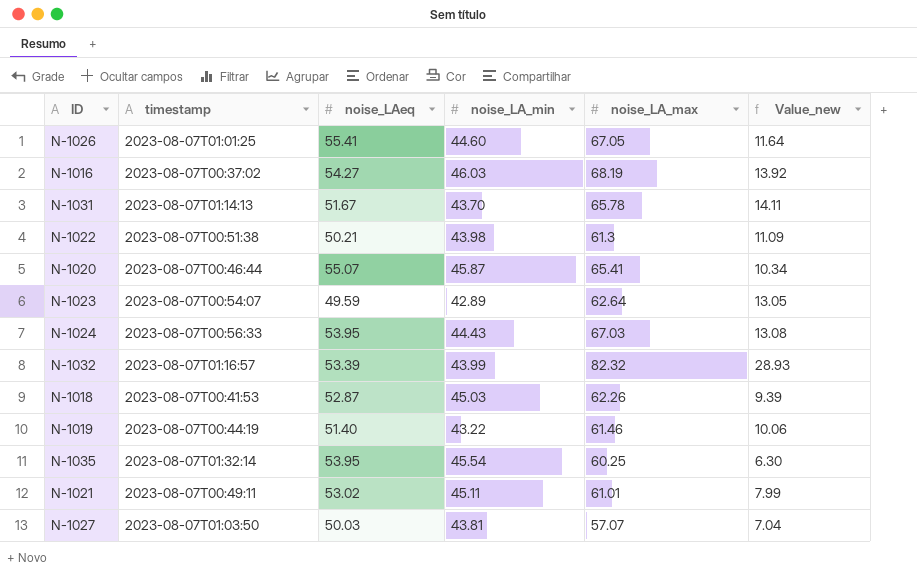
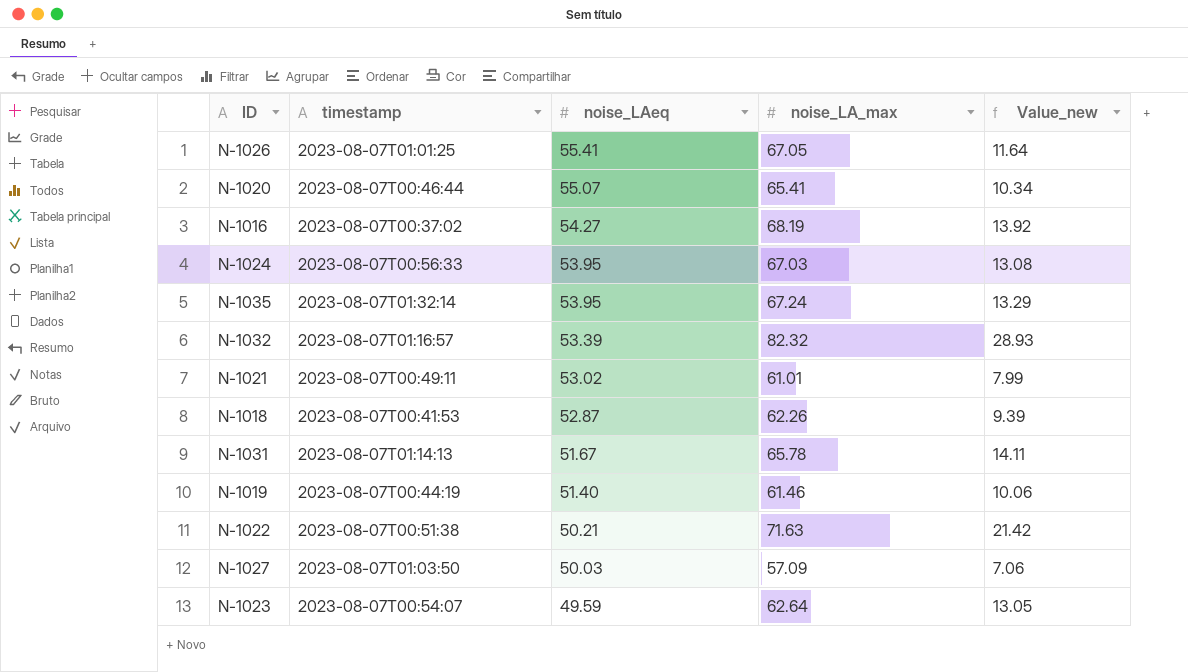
row order: none -> noise_LAeq descending
column noise_LA_min | position: 4 -> none
N-1035 | noise_LA_max: 60.25 -> 67.24
N-1035 | Value_new: 6.30 -> 13.29
N-1022 | noise_LA_max: 61.3 -> 71.63
N-1022 | Value_new: 11.09 -> 21.42
N-1027 | noise_LA_max: 57.07 -> 57.09
N-1027 | Value_new: 7.04 -> 7.06

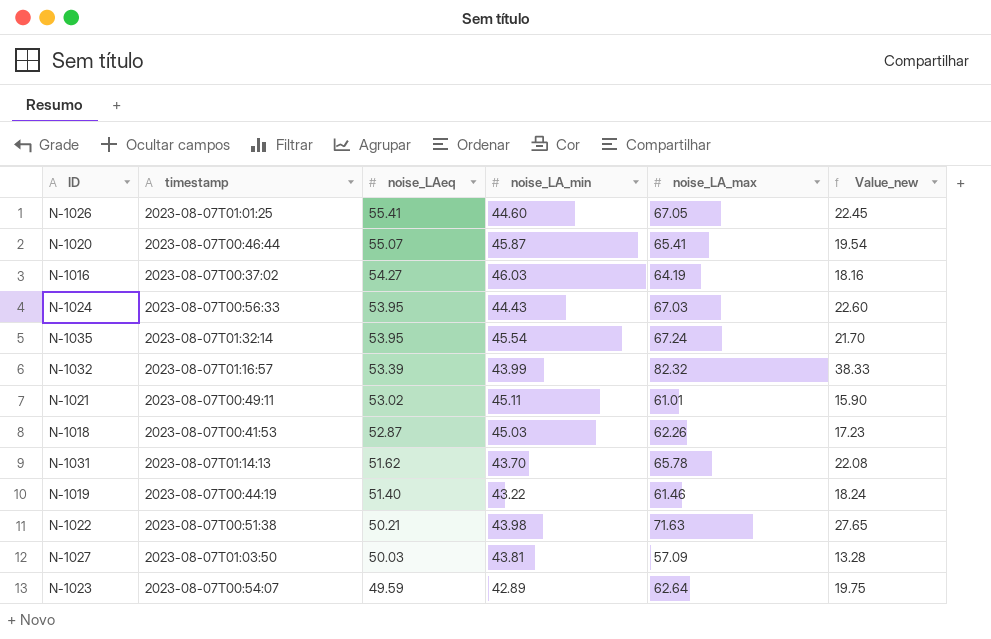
column noise_LA_min | position: none -> 4
column Value_new | formula: [noise_LA_max] - [noise_LAeq] -> [noise_LA_max] - [noise_LA_min]
N-1016 | noise_LA_max: 68.19 -> 64.19
N-1031 | noise_LAeq: 51.67 -> 51.62

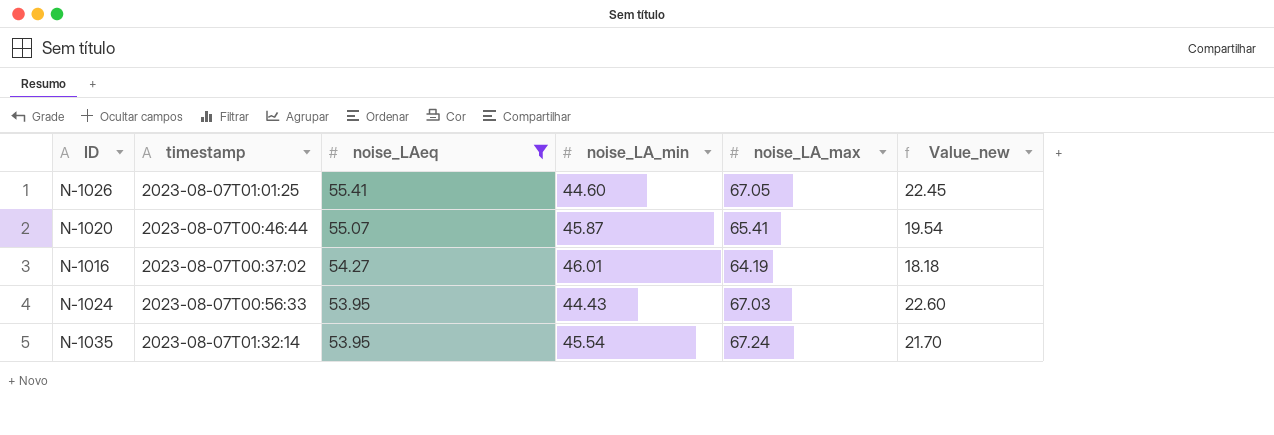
filter: none -> noise_LAeq >= 53.95
N-1016 | noise_LA_min: 46.03 -> 46.01
N-1016 | Value_new: 18.16 -> 18.18

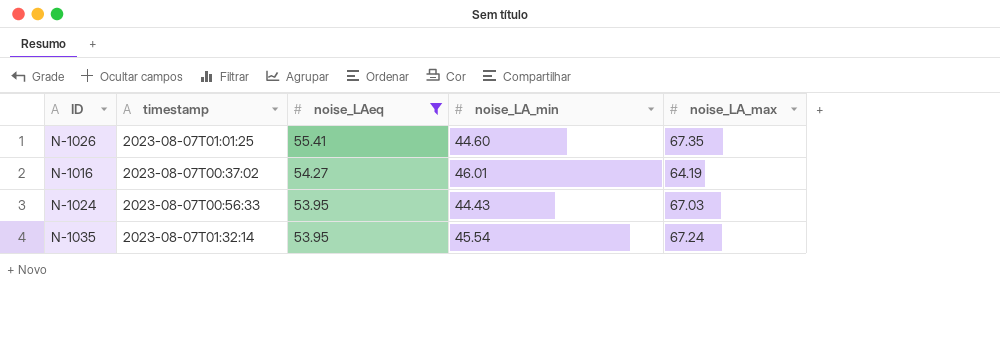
column Value_new | formula: [noise_LA_max] - [noise_LA_min] -> none
row N-1020: 2023-08-07T00:46:44 | 55.07 | 45.87 | 65.41 | 19.54 -> none
N-1026 | noise_LA_max: 67.05 -> 67.35

